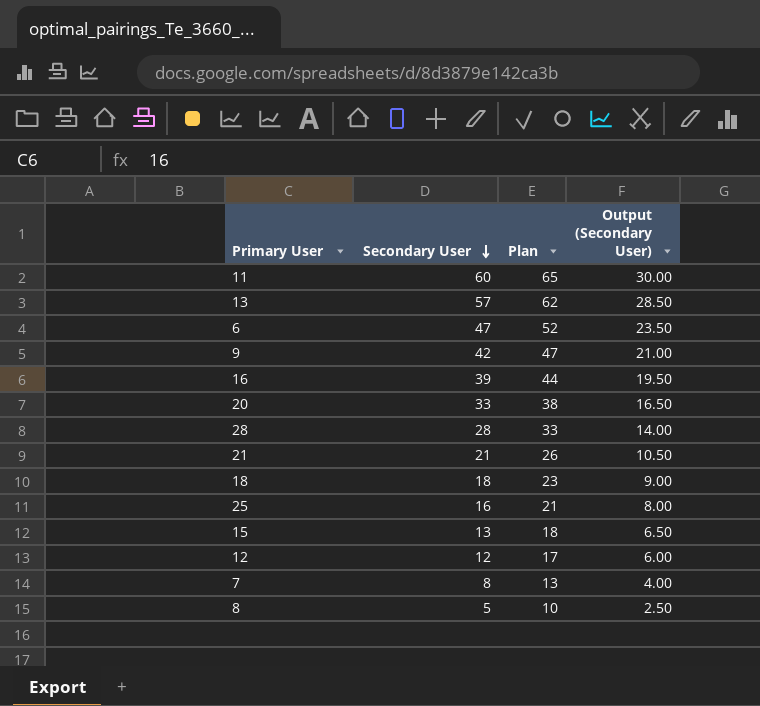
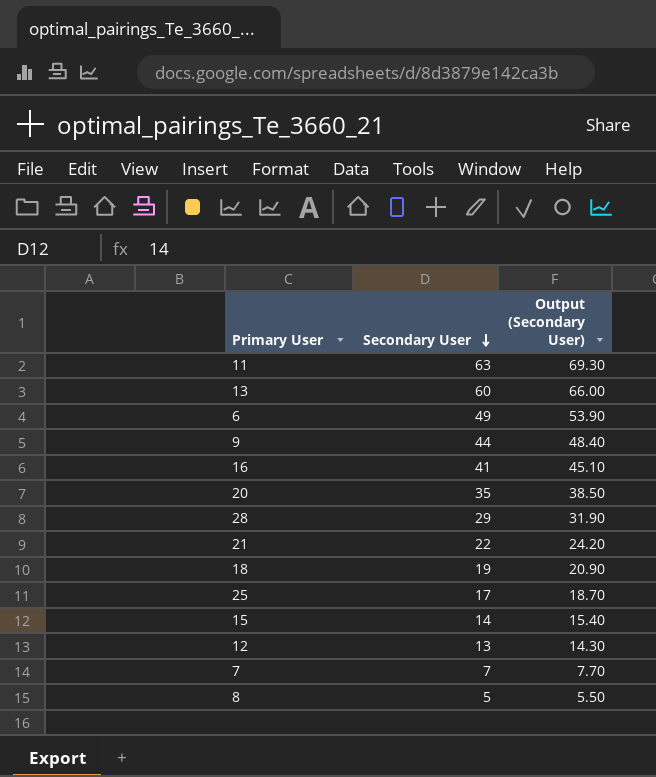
column Plan | formula: [Secondary User] + 5 -> none
column Output (Secondary User) | formula: [Secondary User] * 0.5 -> [Secondary User] * 1.1
11 | Secondary User: 60 -> 63
13 | Secondary User: 57 -> 60
6 | Secondary User: 47 -> 49
9 | Secondary User: 42 -> 44
16 | Secondary User: 39 -> 41
20 | Secondary User: 33 -> 35
28 | Secondary User: 28 -> 29
21 | Secondary User: 21 -> 22
18 | Secondary User: 18 -> 19
25 | Secondary User: 16 -> 17
15 | Secondary User: 13 -> 14
12 | Secondary User: 12 -> 13
7 | Secondary User: 8 -> 7

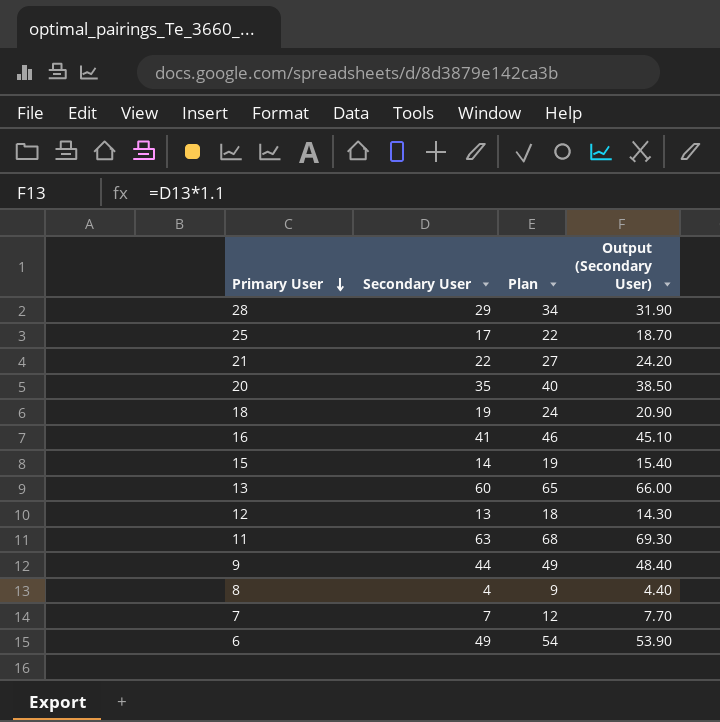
row order: Secondary User descending -> Primary User descending
column Plan | formula: none -> [Secondary User] + 5
8 | Secondary User: 5 -> 4
8 | Output (Secondary User): 5.50 -> 4.40

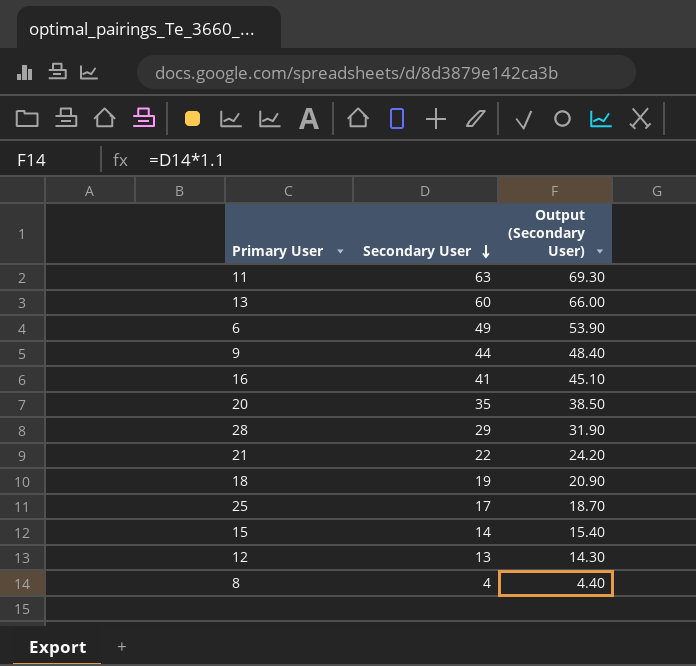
row order: Primary User descending -> Secondary User descending
column Plan | formula: [Secondary User] + 5 -> none
row 7: 7 | 12 | 7.70 -> none

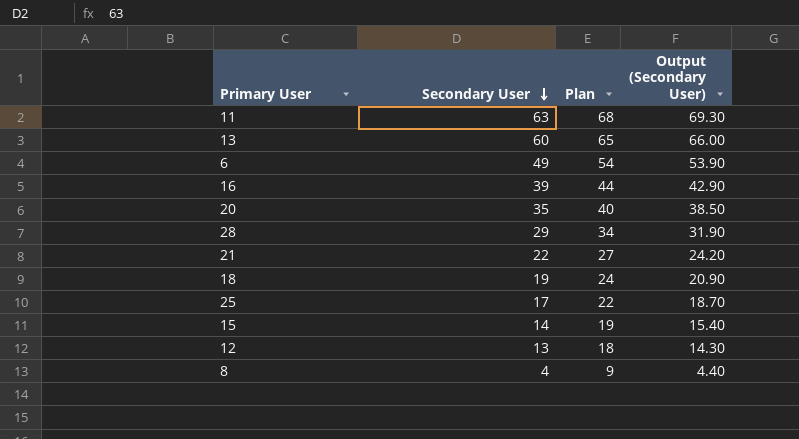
column Plan | formula: none -> [Secondary User] + 5
row 9: 44 | 48.40 -> none
16 | Secondary User: 41 -> 39
16 | Output (Secondary User): 45.10 -> 42.90

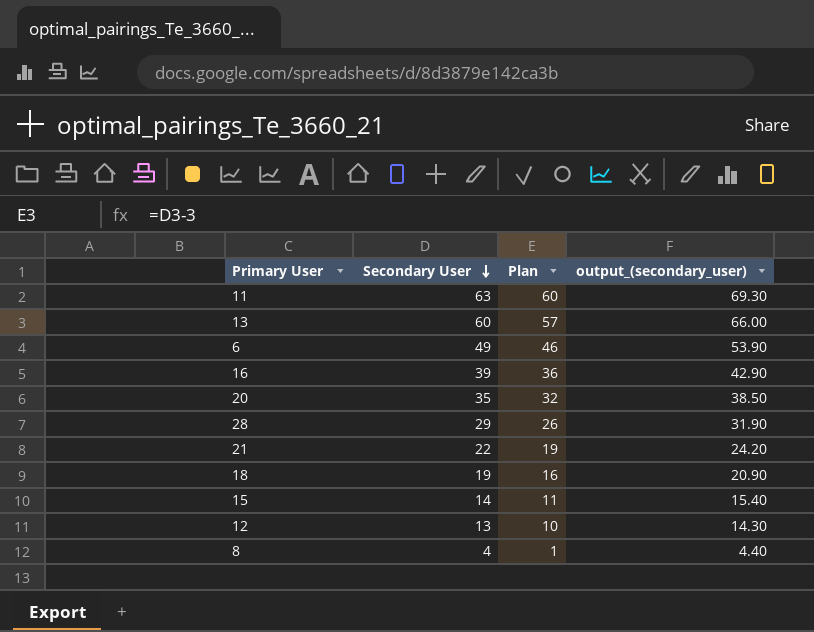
column Plan | formula: [Secondary User] + 5 -> [Secondary User] - 3
column name: Output (Secondary User) -> output_(secondary_user)
row 25: 17 | 22 | 18.70 -> none

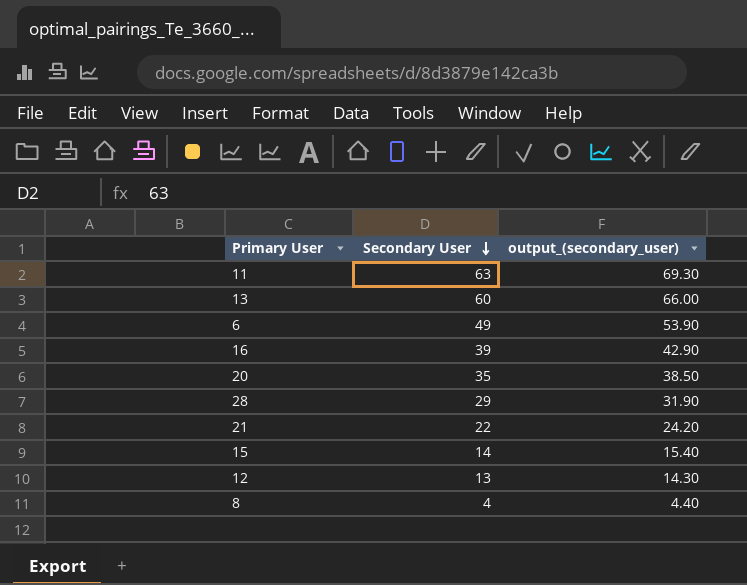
column Plan | formula: [Secondary User] - 3 -> none
row 18: 19 | 16 | 20.90 -> none

